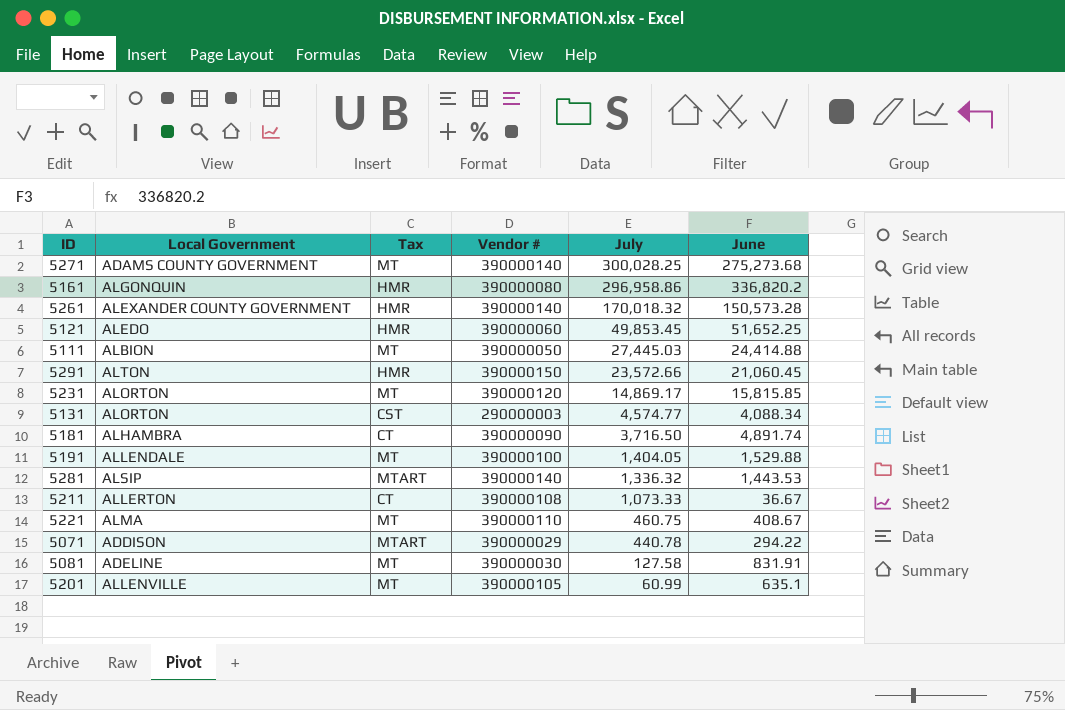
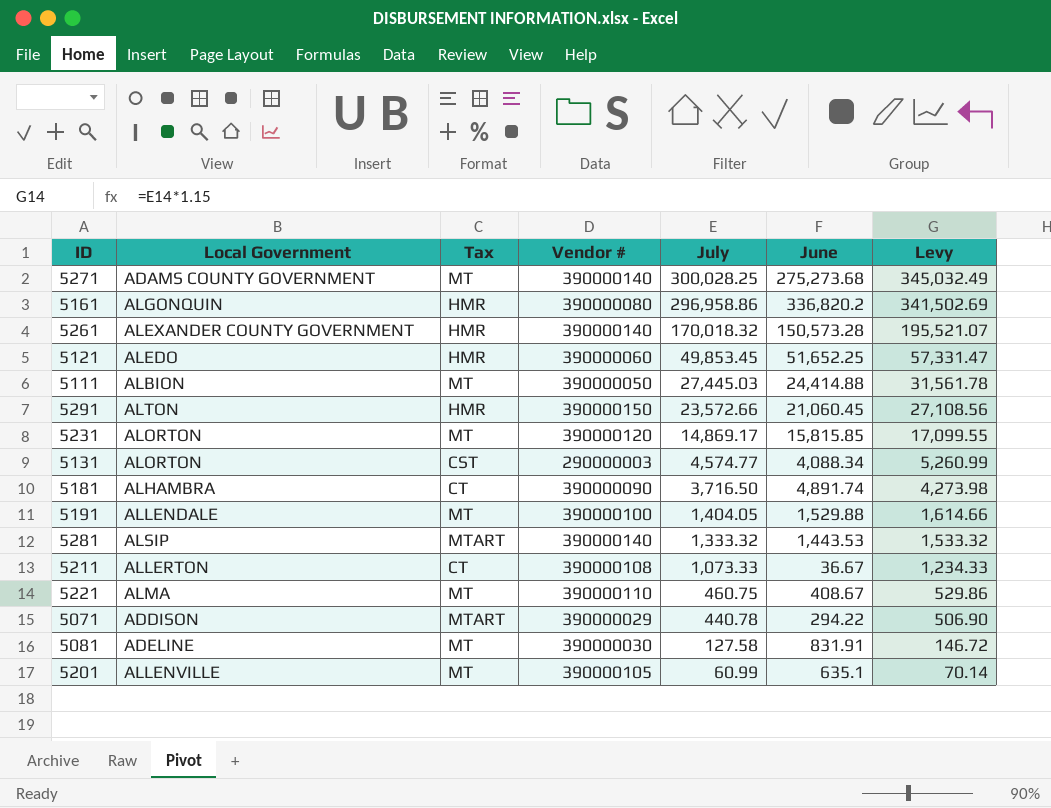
column Levy | formula: none -> [July] * 1.15
5281 | July: 1,336.32 -> 1,333.32

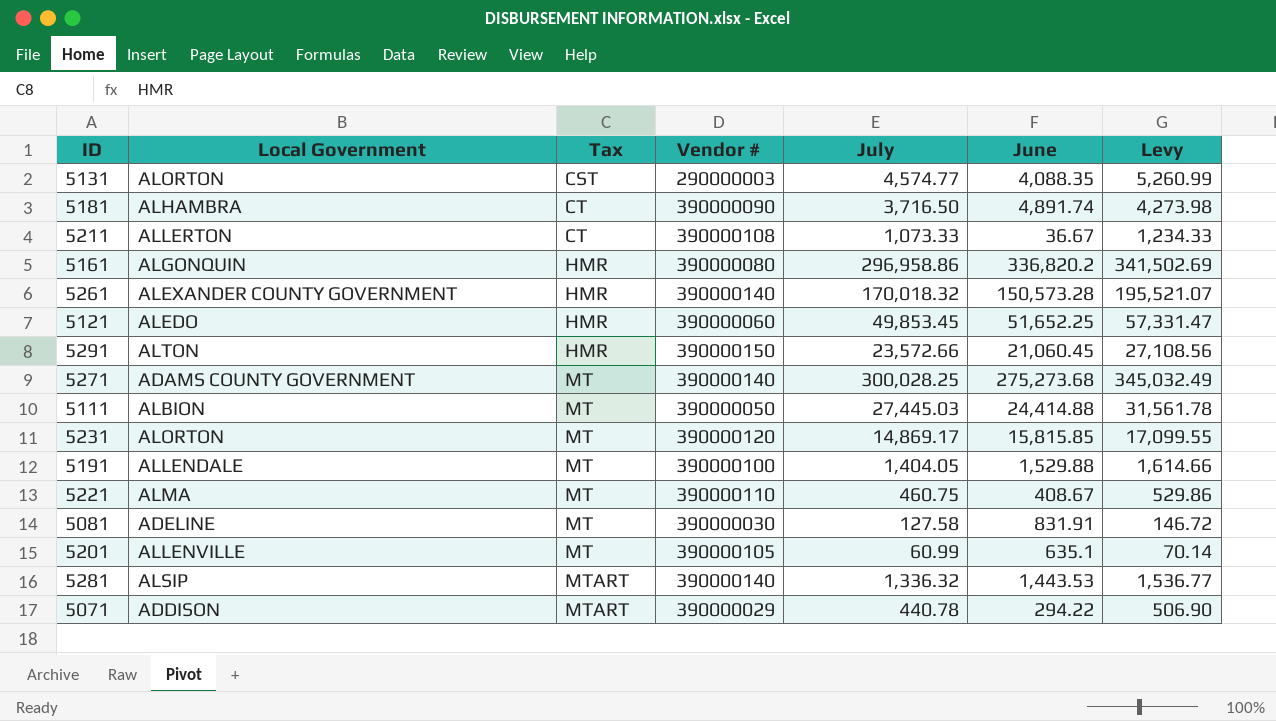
row order: July descending -> Tax ascending
5131 | June: 4,088.34 -> 4,088.35
5281 | July: 1,333.32 -> 1,336.32
5281 | Levy: 1,533.32 -> 1,536.77

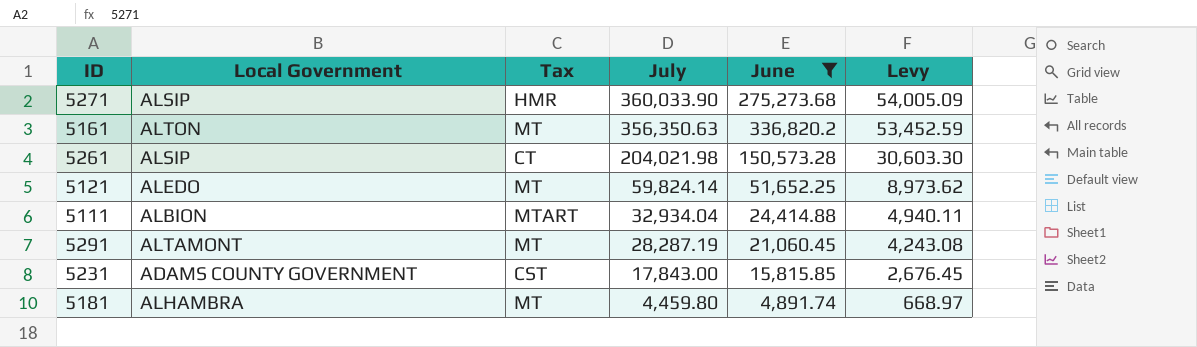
filter: none -> June >= 4,891.74
row order: Tax ascending -> July descending
column Vendor # | position: 4 -> none
column Levy | formula: [July] * 1.15 -> [July] * 0.15
5271 | Local Government: ADAMS COUNTY GOVERNMENT -> ALSIP
5271 | Tax: MT -> HMR
5271 | July: 300,028.25 -> 360,033.90
5161 | Local Government: ALGONQUIN -> ALTON
5161 | Tax: HMR -> MT
5161 | July: 296,958.86 -> 356,350.63
5261 | Local Government: ALEXANDER COUNTY GOVERNMENT -> ALSIP
5261 | Tax: HMR -> CT
5261 | July: 170,018.32 -> 204,021.98
5121 | Tax: HMR -> MT
5121 | July: 49,853.45 -> 59,824.14
5111 | Tax: MT -> MTART
5111 | July: 27,445.03 -> 32,934.04
5291 | Local Government: ALTON -> ALTAMONT
5291 | Tax: HMR -> MT
5291 | July: 23,572.66 -> 28,287.19
5231 | Local Government: ALORTON -> ADAMS COUNTY GOVERNMENT
5231 | Tax: MT -> CST
5231 | July: 14,869.17 -> 17,843.00
5181 | Tax: CT -> MT
5181 | July: 3,716.50 -> 4,459.80

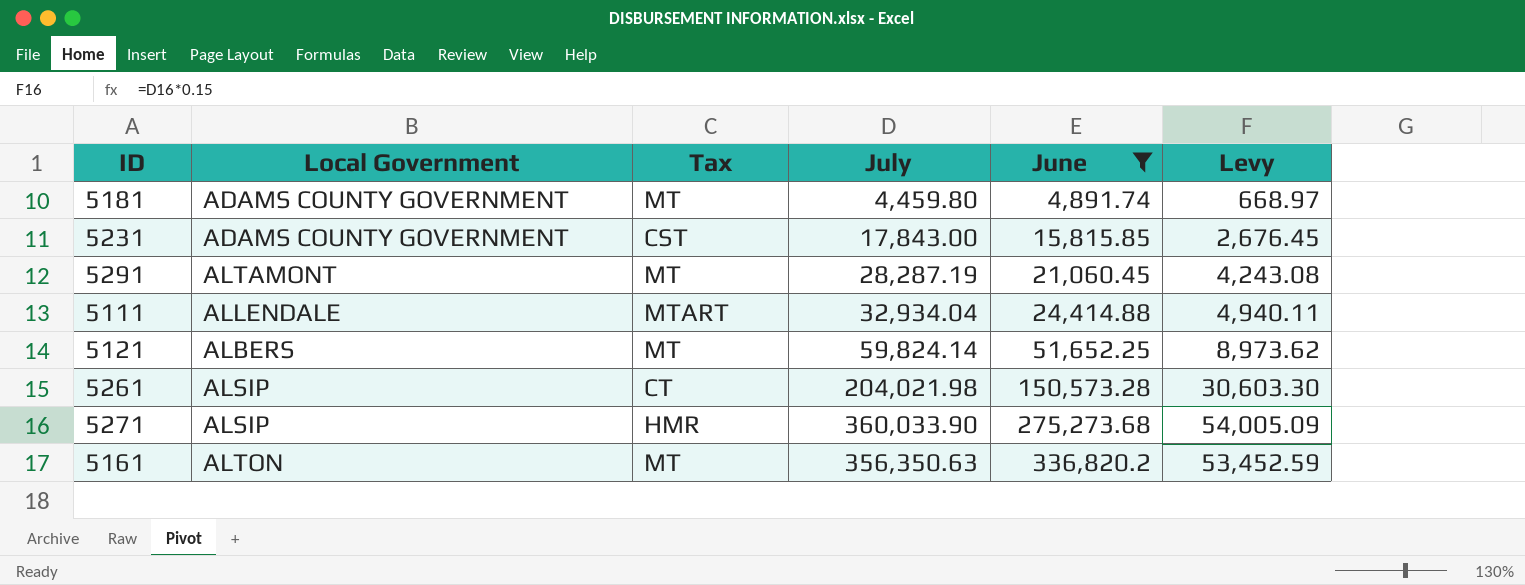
row order: July descending -> June ascending
5181 | Local Government: ALHAMBRA -> ADAMS COUNTY GOVERNMENT
5111 | Local Government: ALBION -> ALLENDALE
5121 | Local Government: ALEDO -> ALBERS

